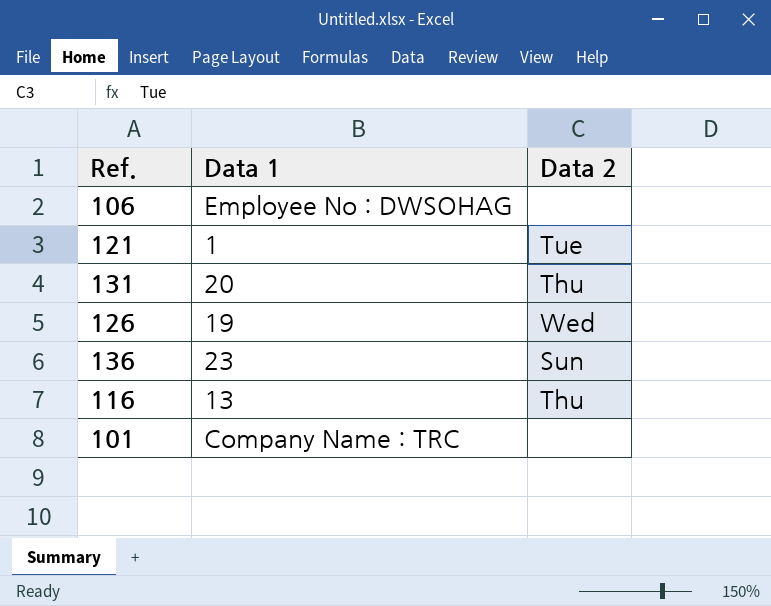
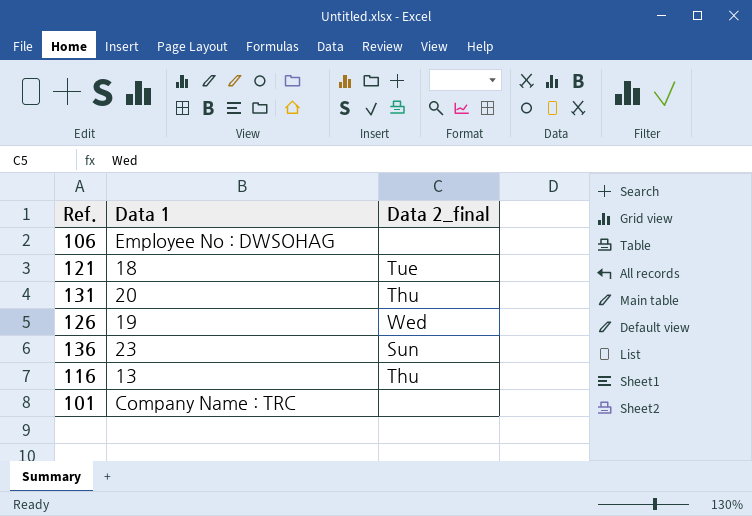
column name: Data 2 -> Data 2_final
121 | Data 1: 1 -> 18

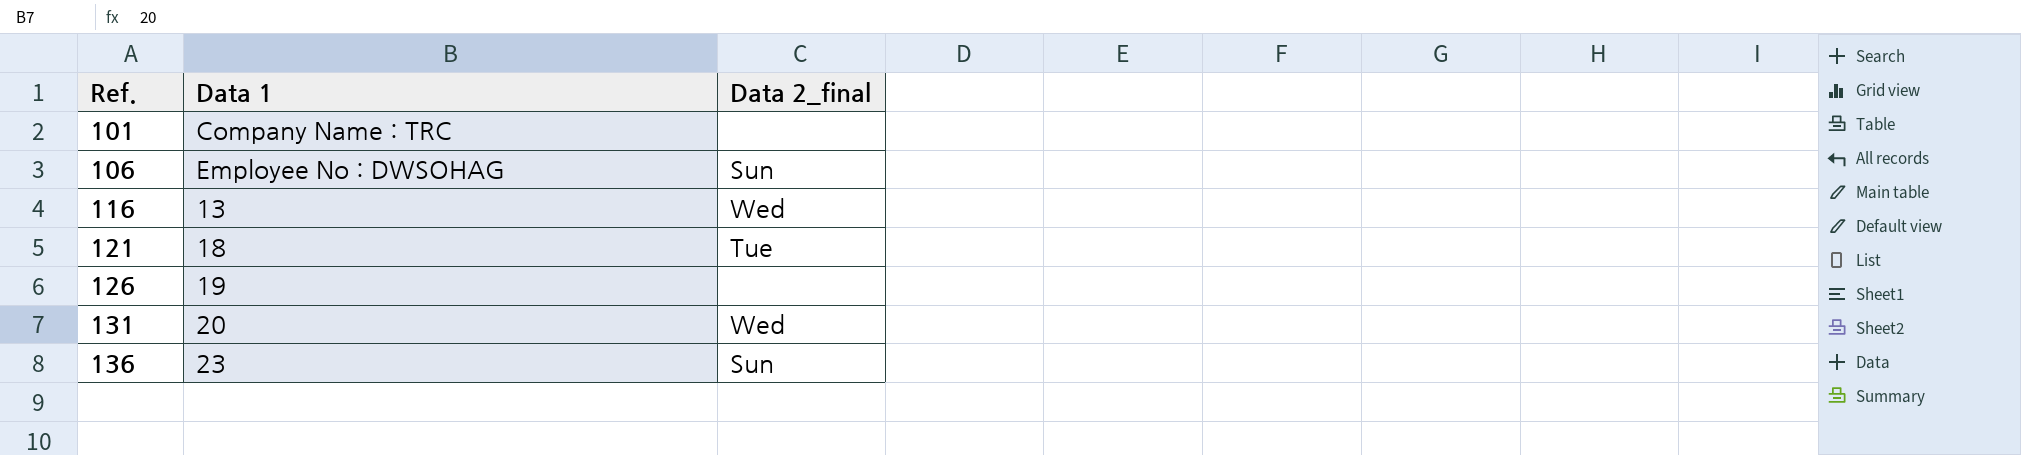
row order: none -> Ref. ascending
106 | Data 2_final: none -> Sun
116 | Data 2_final: Thu -> Wed
126 | Data 2_final: Wed -> none
131 | Data 2_final: Thu -> Wed

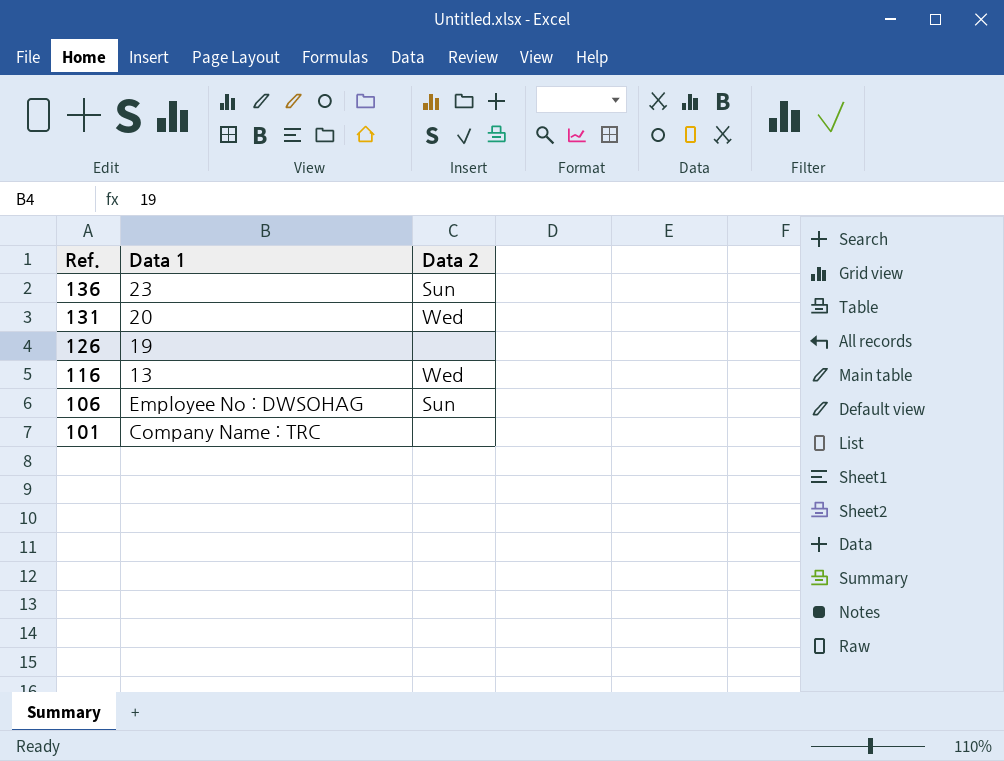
row order: Ref. ascending -> Ref. descending
column name: Data 2_final -> Data 2
row 121: 18 | Tue -> none

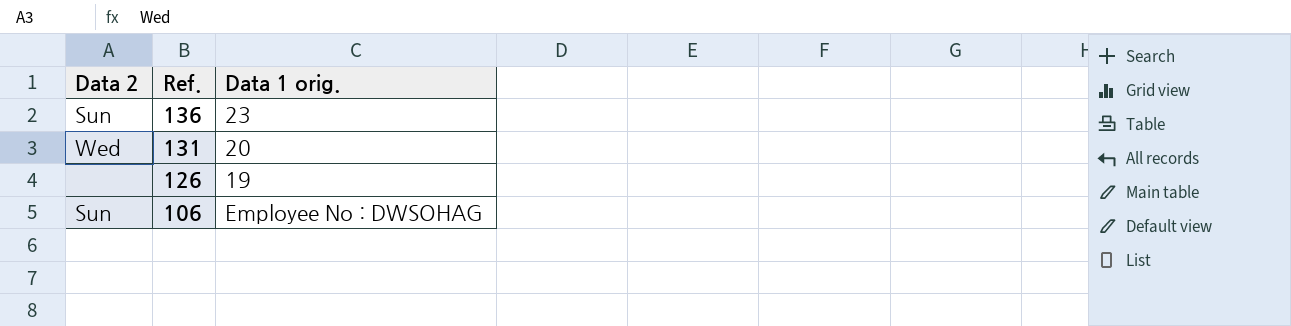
column Data 2 | position: 3 -> 1
column name: Data 1 -> Data 1 orig.
row 116: 13 | Wed -> none
row 101: Company Name : TRC | none -> none

